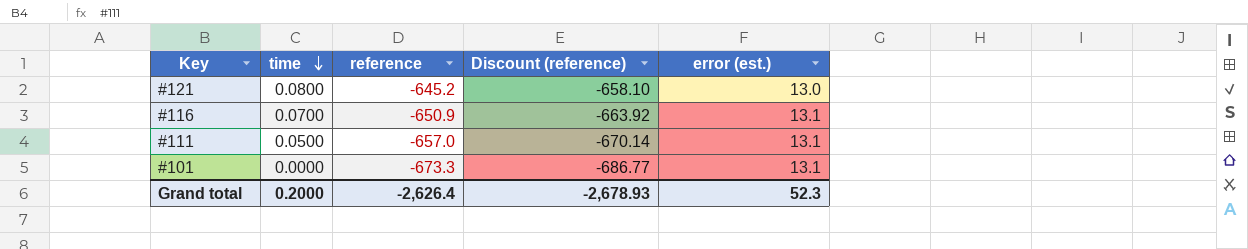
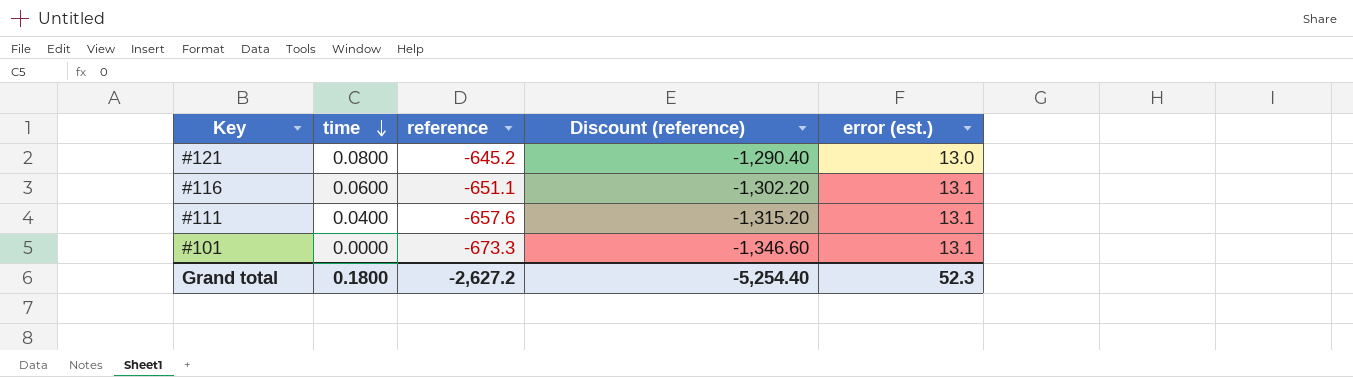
column Discount (reference) | formula: [reference] * 1.02 -> [reference] * 2
#116 | time: 0.0700 -> 0.0600
#116 | reference: -650.9 -> -651.1
#111 | time: 0.0500 -> 0.0400
#111 | reference: -657.0 -> -657.6
Grand total | time: 0.2000 -> 0.1800
Grand total | reference: -2,626.4 -> -2,627.2
Grand total | Discount (reference): -2,678.93 -> -5,254.40

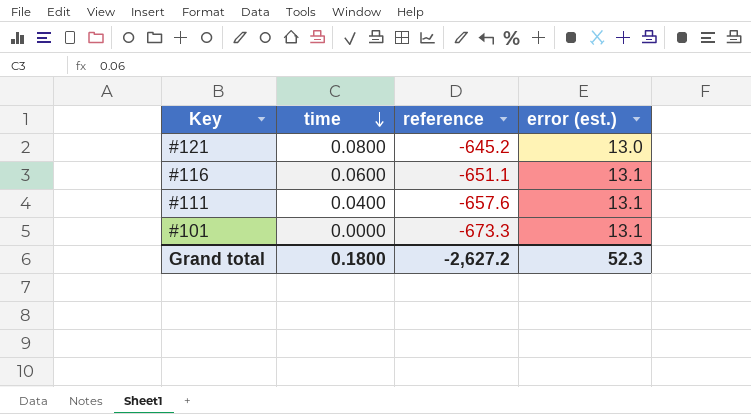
column Discount (reference) | formula: [reference] * 2 -> none

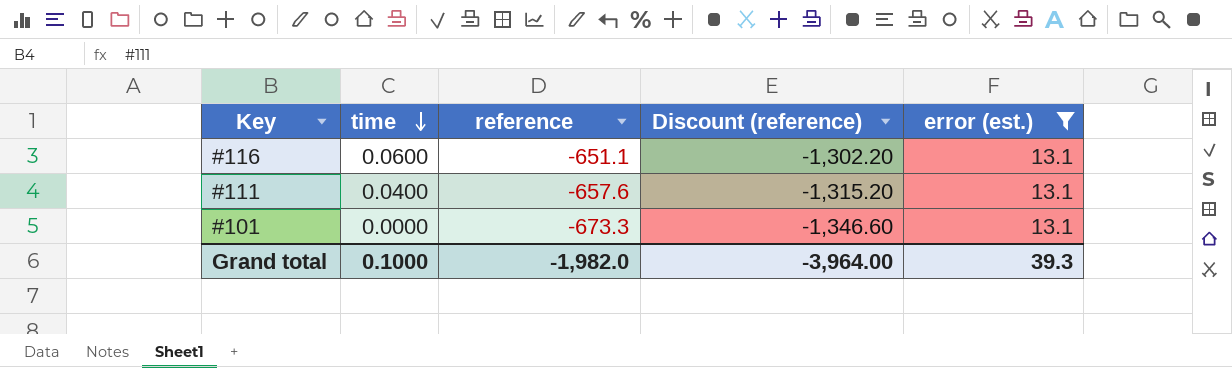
filter: none -> error (est.) = 13.1
column Discount (reference) | formula: none -> [reference] * 2
Grand total | time: 0.1800 -> 0.1000
Grand total | reference: -2,627.2 -> -1,982.0
Grand total | error (est.): 52.3 -> 39.3

